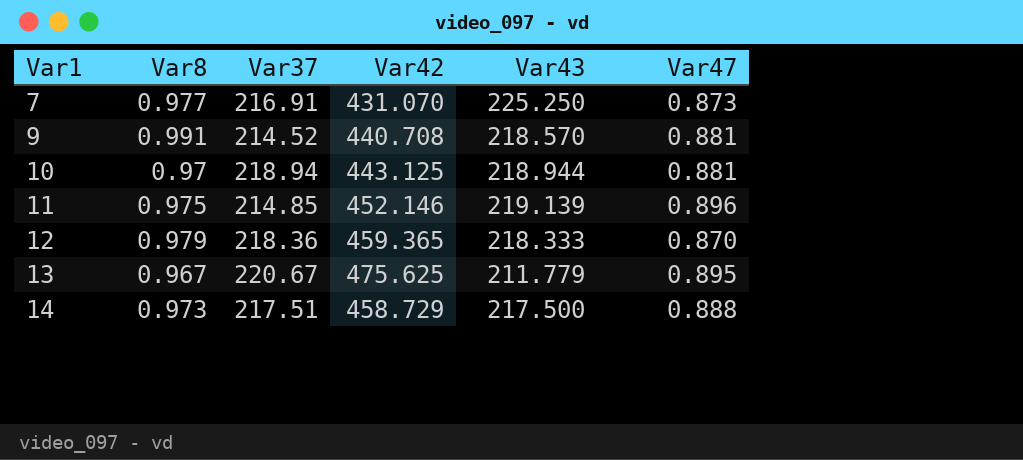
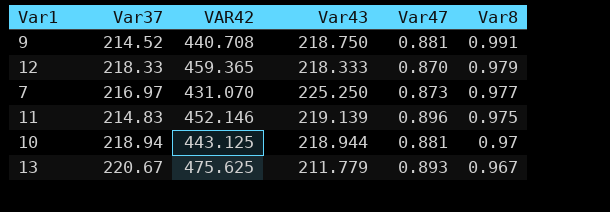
row order: Var1 ascending -> Var8 descending
column name: Var42 -> VAR42
column Var8 | position: 2 -> 6
row 14: 0.973 | 217.51 | 458.729 | 217.500 | 0.888 -> none
9 | Var43: 218.570 -> 218.750
12 | Var37: 218.36 -> 218.33
7 | Var37: 216.91 -> 216.97
11 | Var37: 214.85 -> 214.83
13 | Var47: 0.895 -> 0.893

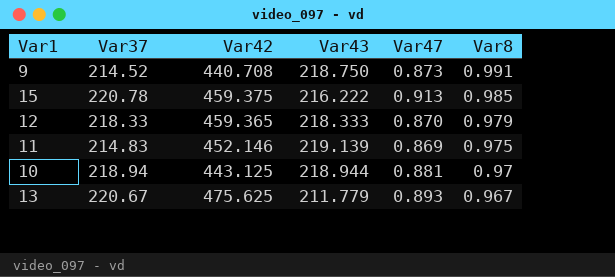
column name: VAR42 -> Var42
row 7: 216.97 | 431.070 | 225.250 | 0.873 | 0.977 -> none
9 | Var47: 0.881 -> 0.873
row 15: none -> 220.78 | 459.375 | 216.222 | 0.913 | 0.985
11 | Var47: 0.896 -> 0.869

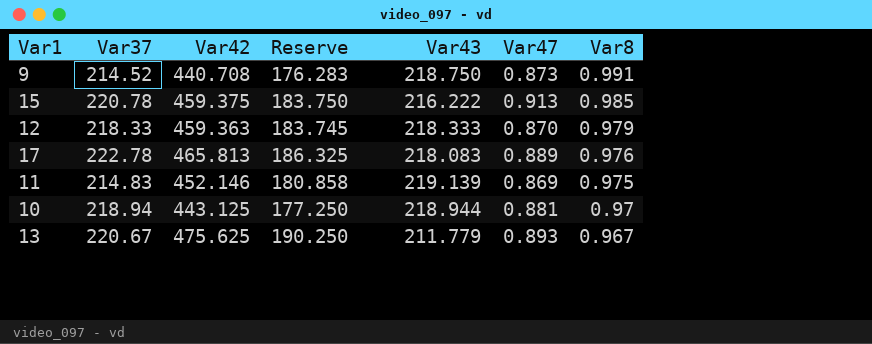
column Reserve | formula: none -> [Var42] * 0.4
12 | Var42: 459.365 -> 459.363
row 17: none -> 222.78 | 465.813 | 186.325 | 218.083 | 0.889 | 0.976

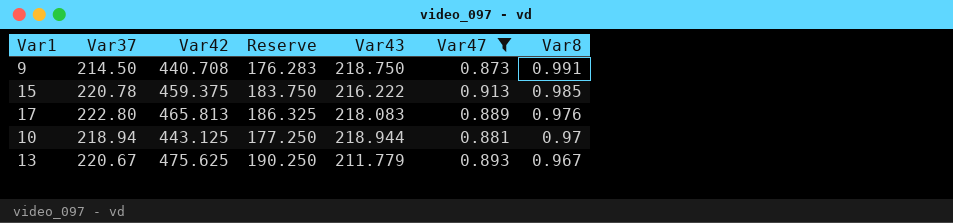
filter: none -> Var47 >= 0.873
9 | Var37: 214.52 -> 214.50
17 | Var37: 222.78 -> 222.80

